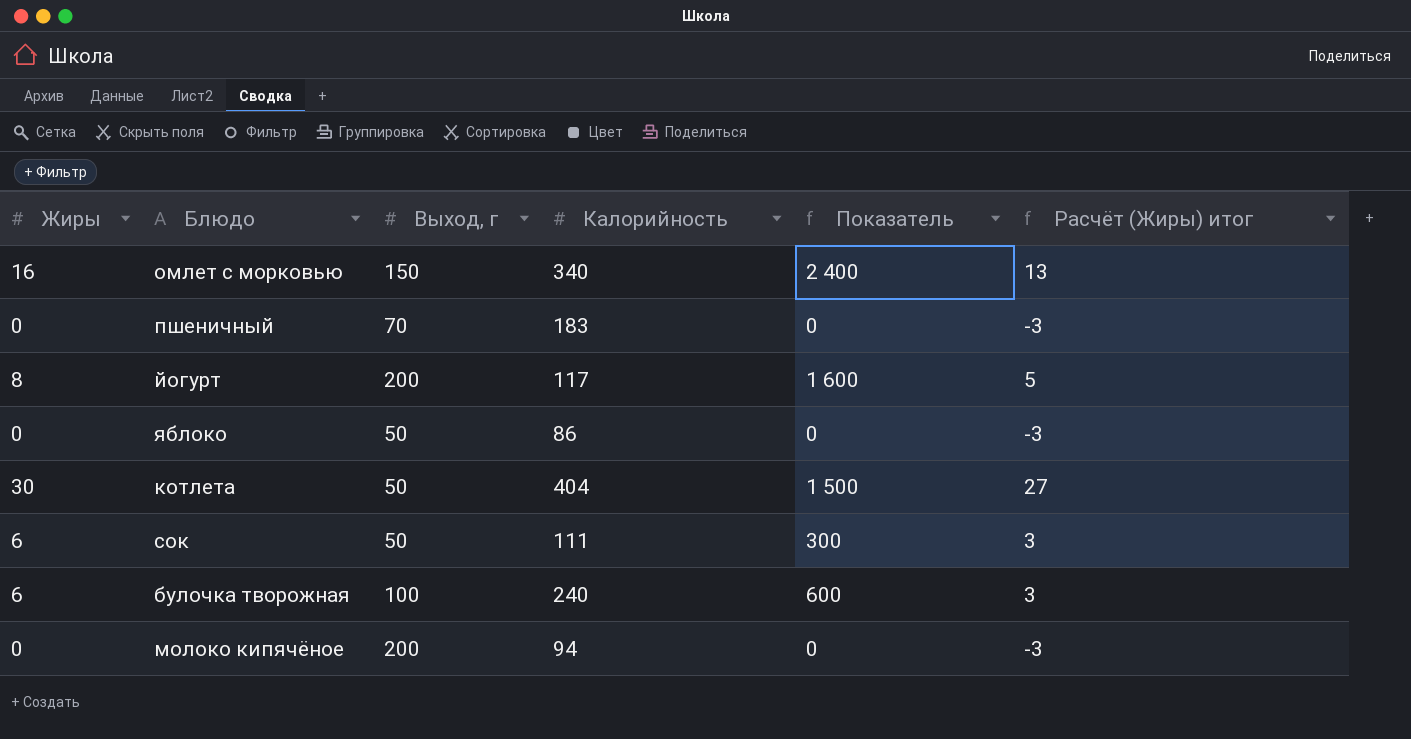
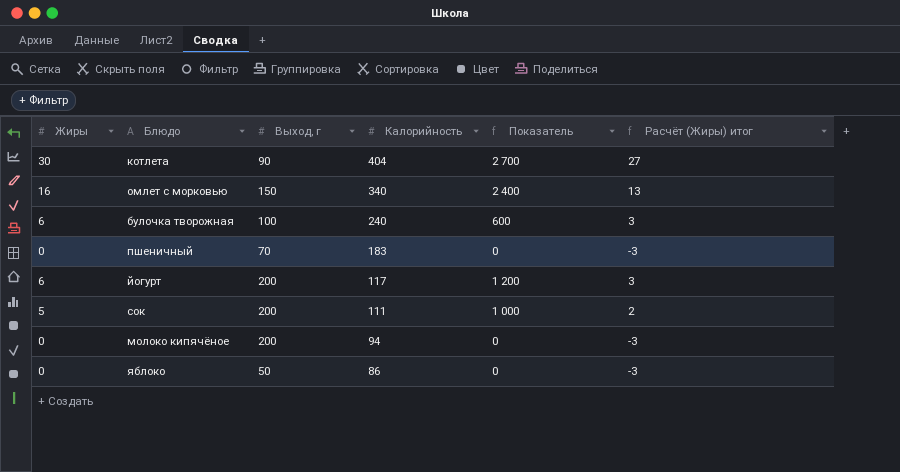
row order: none -> Калорийность descending
котлета | Выход, г: 50 -> 90
котлета | Показатель: 1 500 -> 2 700
йогурт | Жиры: 8 -> 6
йогурт | Показатель: 1 600 -> 1 200
йогурт | Расчёт (Жиры) итог: 5 -> 3
сок | Жиры: 6 -> 5
сок | Выход, г: 50 -> 200
сок | Показатель: 300 -> 1 000
сок | Расчёт (Жиры) итог: 3 -> 2

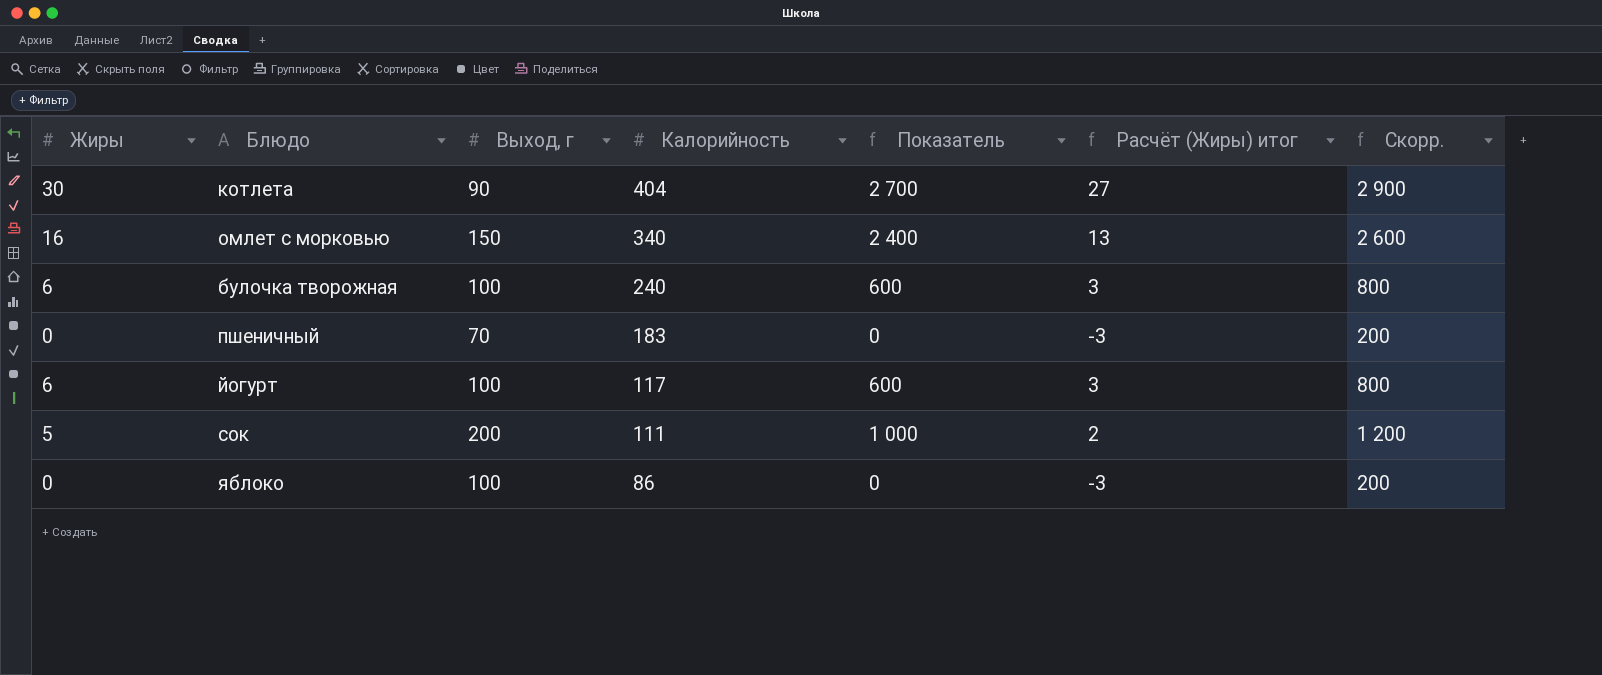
column Скорр. | formula: none -> [Показатель] + 200
row молоко кипячёное: 0 | 200 | 94 | 0 | -3 -> none
йогурт | Выход, г: 200 -> 100
йогурт | Показатель: 1 200 -> 600
яблоко | Выход, г: 50 -> 100

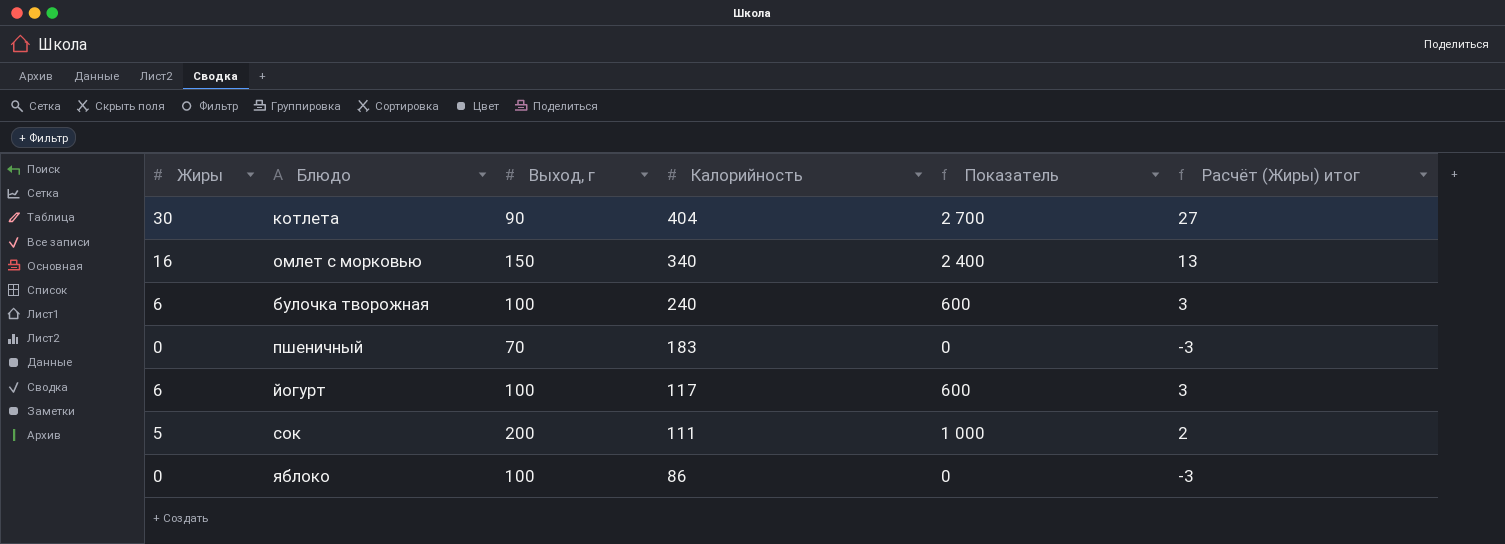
column Скорр. | formula: [Показатель] + 200 -> none

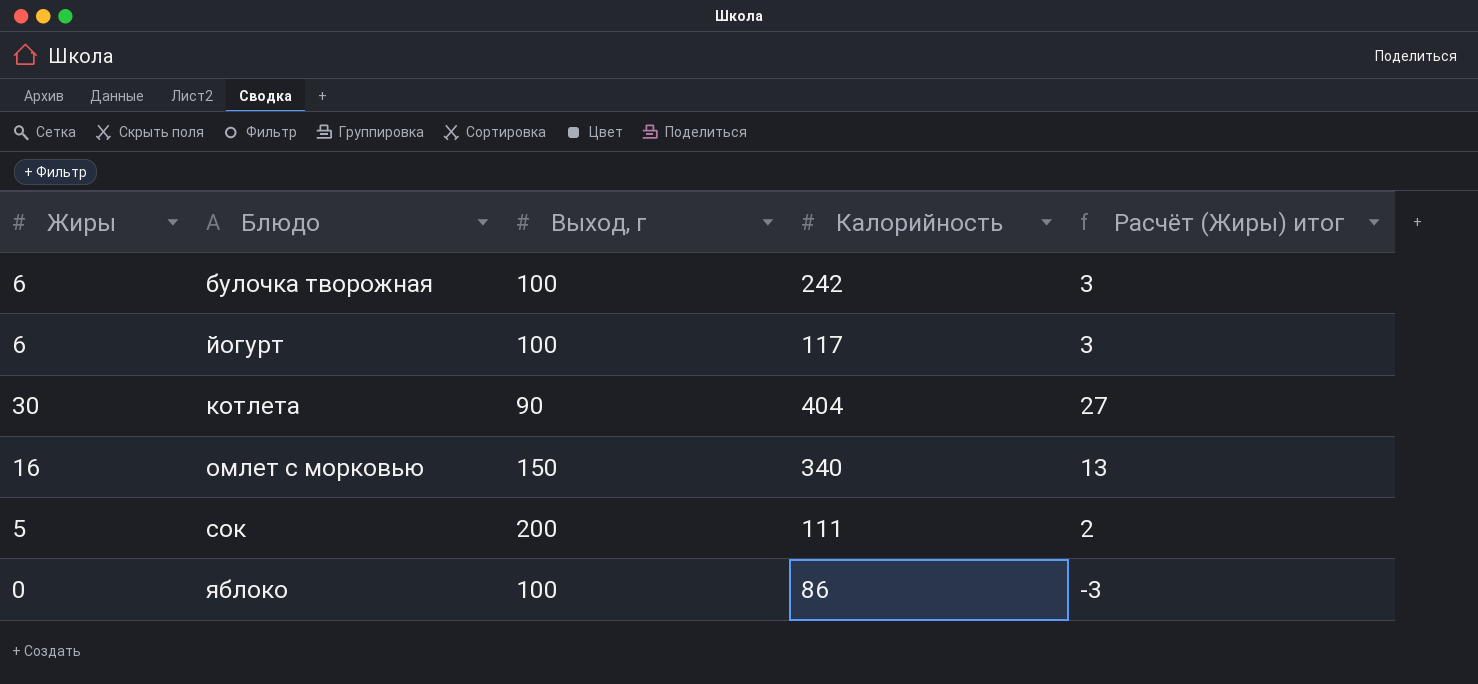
row order: Калорийность descending -> Блюдо ascending
column Показатель | formula: [Жиры] * [Выход, г] -> none
row пшеничный: 0 | 70 | 183 | 0 | -3 -> none
булочка творожная | Калорийность: 240 -> 242

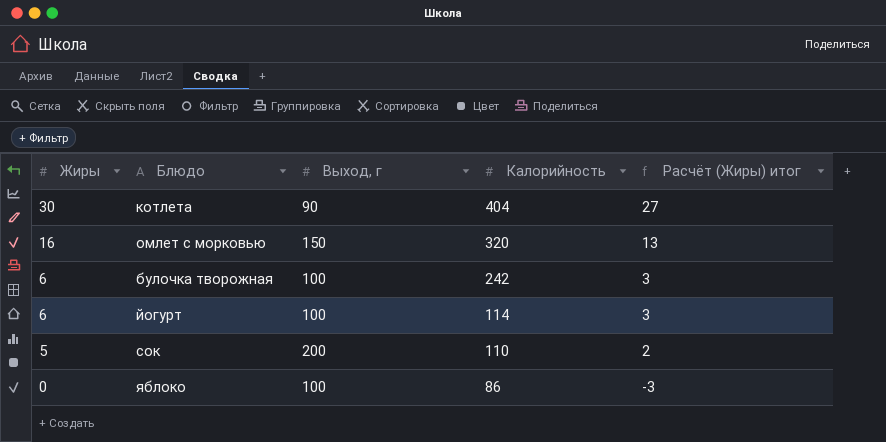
row order: Блюдо ascending -> Жиры descending
омлет с морковью | Калорийность: 340 -> 320
йогурт | Калорийность: 117 -> 114
сок | Калорийность: 111 -> 110

